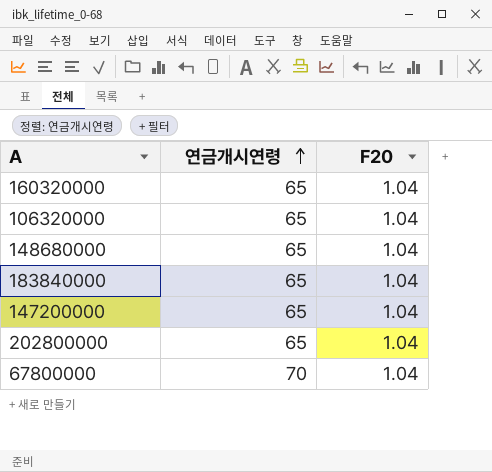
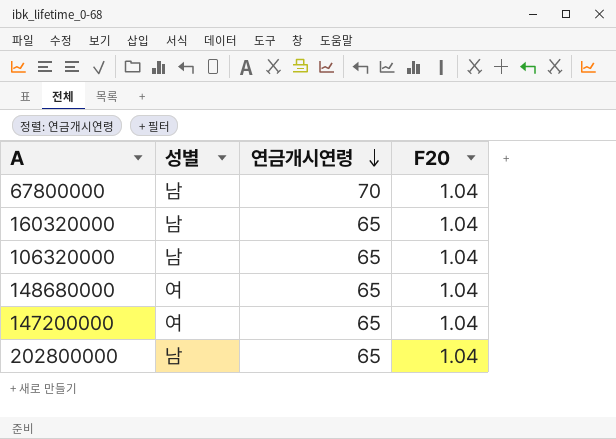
row order: 연금개시연령 ascending -> 연금개시연령 descending
column 성별 | position: none -> 2
row 183840000: 65 | 1.04 -> none

